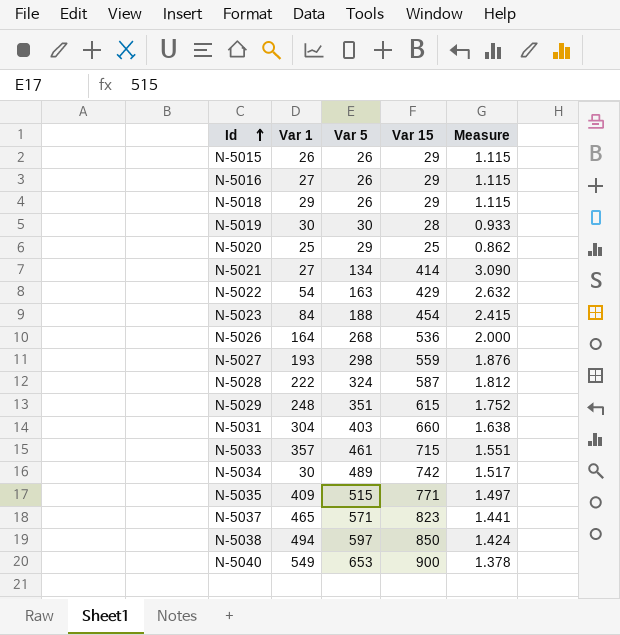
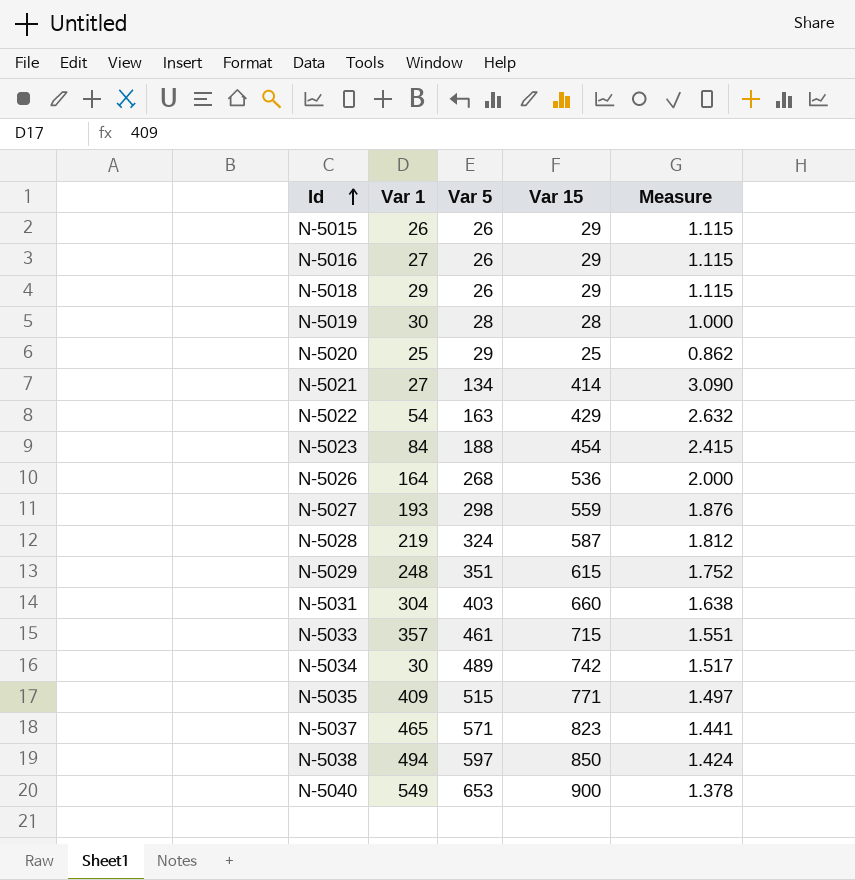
N-5019 | Var 5: 30 -> 28
N-5019 | Measure: 0.933 -> 1.000
N-5028 | Var 1: 222 -> 219

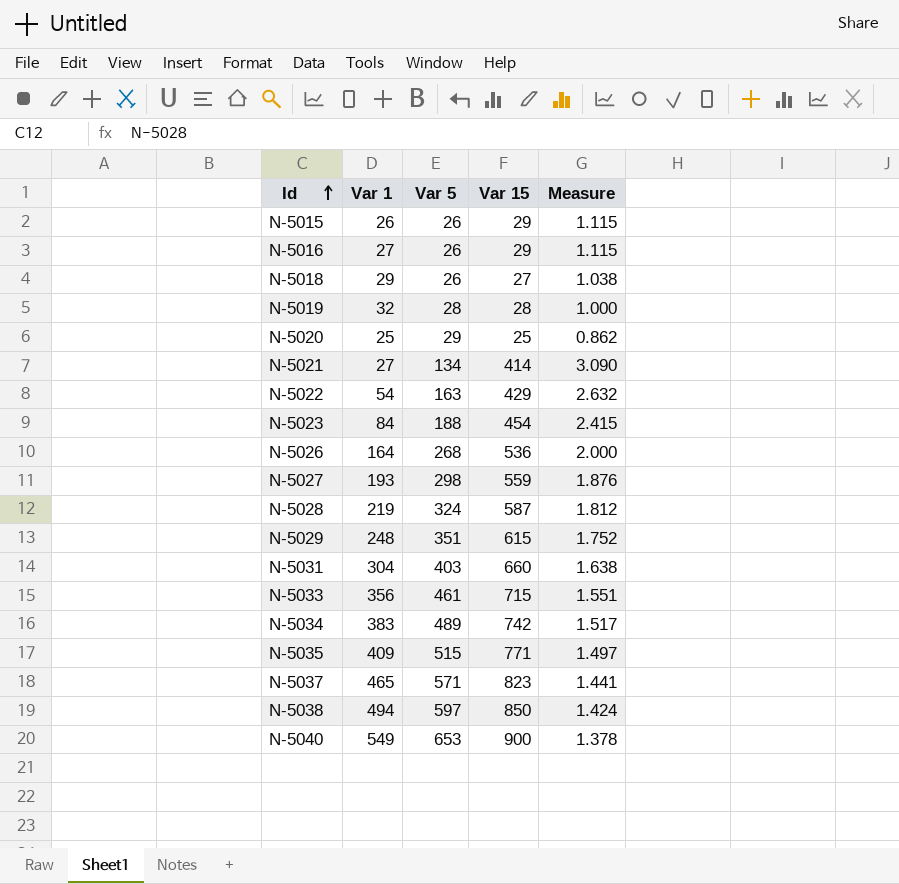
N-5018 | Var 15: 29 -> 27
N-5018 | Measure: 1.115 -> 1.038
N-5019 | Var 1: 30 -> 32
N-5033 | Var 1: 357 -> 356
N-5034 | Var 1: 30 -> 383

